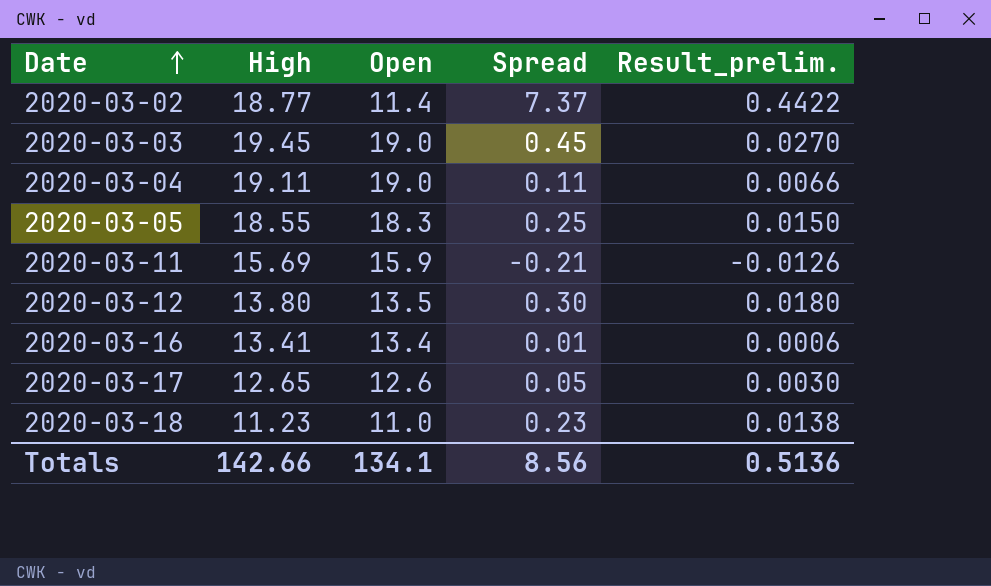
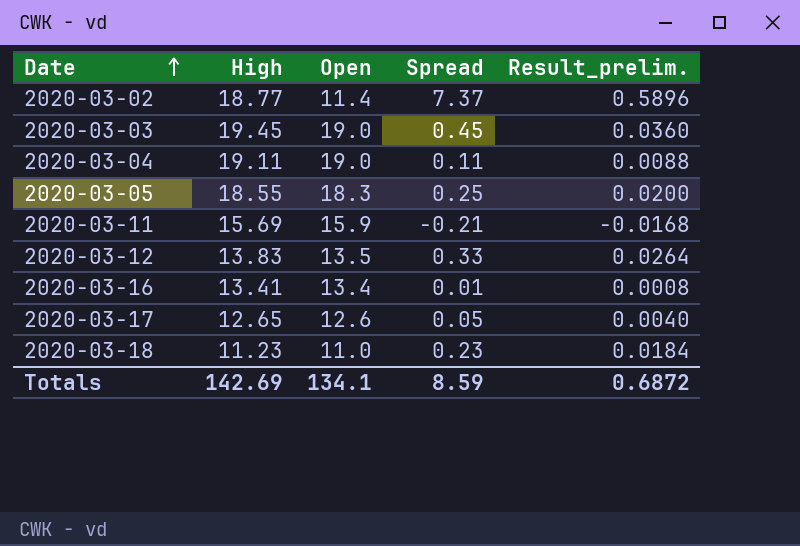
column Result_prelim. | formula: [Spread] * 0.06 -> [Spread] * 0.08
2020-03-12 | High: 13.80 -> 13.83
2020-03-12 | Spread: 0.30 -> 0.33
Totals | High: 142.66 -> 142.69
Totals | Spread: 8.56 -> 8.59
Totals | Result_prelim.: 0.5136 -> 0.6872

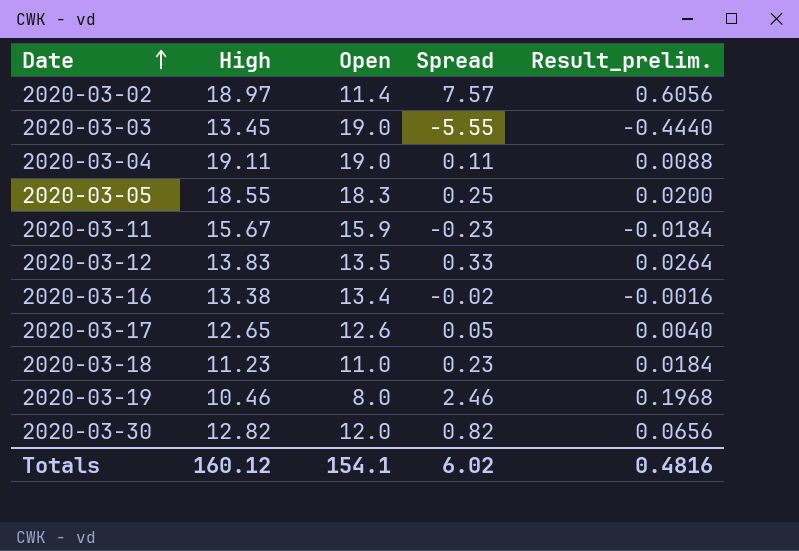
2020-03-02 | High: 18.77 -> 18.97
2020-03-02 | Spread: 7.37 -> 7.57
2020-03-02 | Result_prelim.: 0.5896 -> 0.6056
2020-03-03 | High: 19.45 -> 13.45
2020-03-03 | Spread: 0.45 -> -5.55
2020-03-03 | Result_prelim.: 0.0360 -> -0.4440
2020-03-11 | High: 15.69 -> 15.67
2020-03-11 | Spread: -0.21 -> -0.23
2020-03-11 | Result_prelim.: -0.0168 -> -0.0184
2020-03-16 | High: 13.41 -> 13.38
2020-03-16 | Spread: 0.01 -> -0.02
2020-03-16 | Result_prelim.: 0.0008 -> -0.0016
row 2020-03-19: none -> 10.46 | 8.0 | 2.46 | 0.1968
row 2020-03-30: none -> 12.82 | 12.0 | 0.82 | 0.0656
Totals | High: 142.69 -> 160.12
Totals | Open: 134.1 -> 154.1
Totals | Spread: 8.59 -> 6.02
Totals | Result_prelim.: 0.6872 -> 0.4816

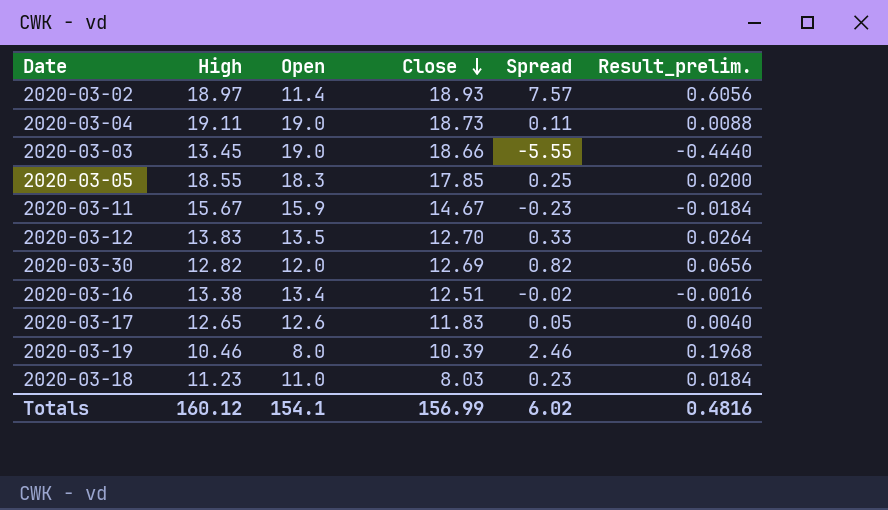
row order: Date ascending -> Close descending
column Close | position: none -> 4

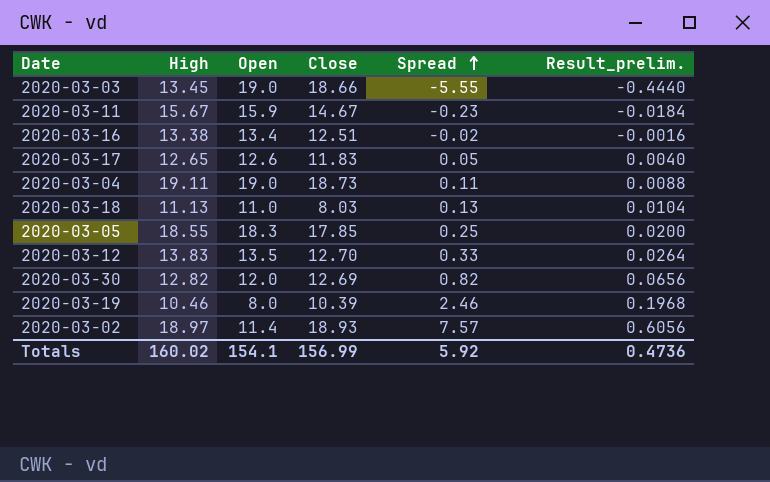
row order: Close descending -> Spread ascending
2020-03-18 | High: 11.23 -> 11.13
2020-03-18 | Spread: 0.23 -> 0.13
2020-03-18 | Result_prelim.: 0.0184 -> 0.0104
Totals | High: 160.12 -> 160.02
Totals | Spread: 6.02 -> 5.92
Totals | Result_prelim.: 0.4816 -> 0.4736

